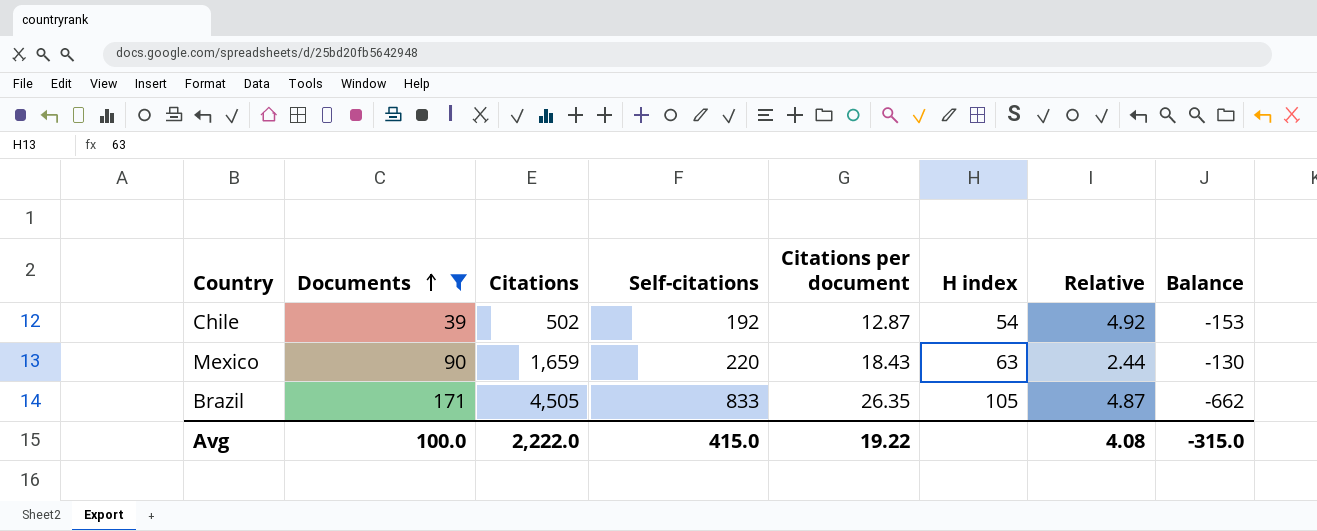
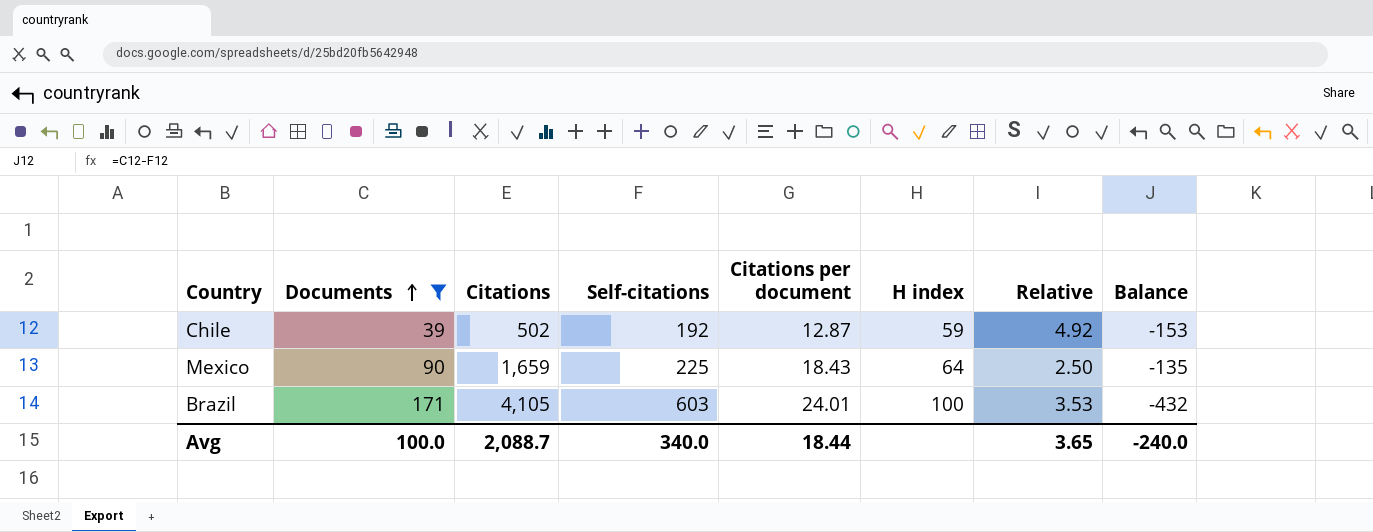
Chile | H index: 54 -> 59
Mexico | Self-citations: 220 -> 225
Mexico | H index: 63 -> 64
Mexico | Relative: 2.44 -> 2.50
Mexico | Balance: -130 -> -135
Brazil | Citations: 4,505 -> 4,105
Brazil | Self-citations: 833 -> 603
Brazil | Citations per document: 26.35 -> 24.01
Brazil | H index: 105 -> 100
Brazil | Relative: 4.87 -> 3.53
Brazil | Balance: -662 -> -432
Avg | Citations: 2,222.0 -> 2,088.7
Avg | Self-citations: 415.0 -> 340.0
Avg | Citations per document: 19.22 -> 18.44
Avg | Relative: 4.08 -> 3.65
Avg | Balance: -315.0 -> -240.0

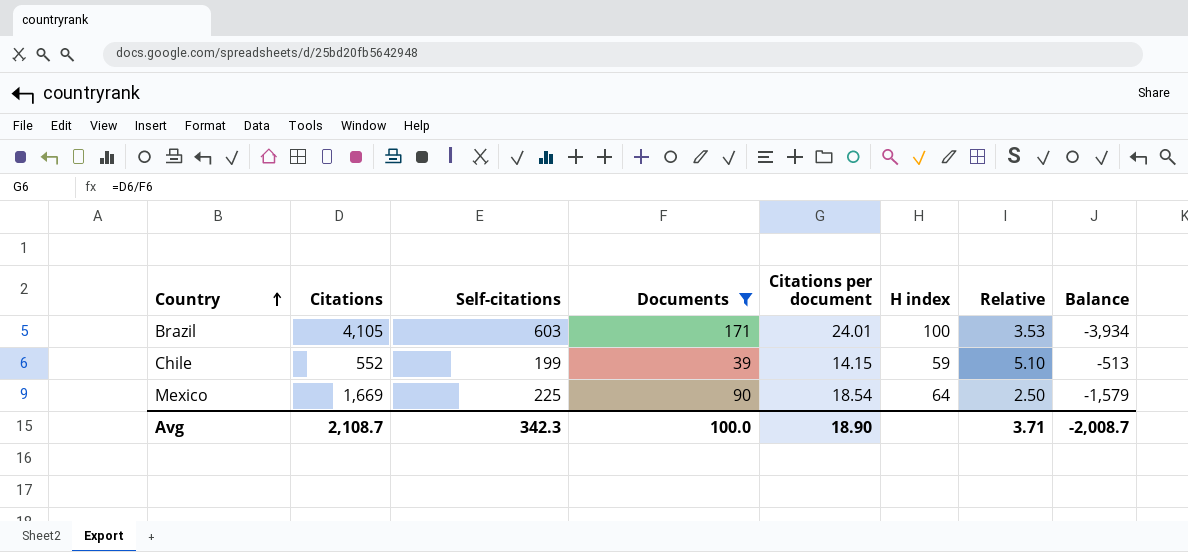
row order: Documents ascending -> Country ascending
column Documents | position: 2 -> 4
column Balance | formula: [Documents] - [Self-citations] -> [Documents] - [Citations]
Chile | Citations: 502 -> 552
Chile | Self-citations: 192 -> 199
Chile | Citations per document: 12.87 -> 14.15
Chile | Relative: 4.92 -> 5.10
Mexico | Citations: 1,659 -> 1,669
Mexico | Citations per document: 18.43 -> 18.54
Avg | Citations: 2,088.7 -> 2,108.7
Avg | Self-citations: 340.0 -> 342.3
Avg | Citations per document: 18.44 -> 18.90
Avg | Relative: 3.65 -> 3.71
Avg | Balance: -240.0 -> -2,008.7

